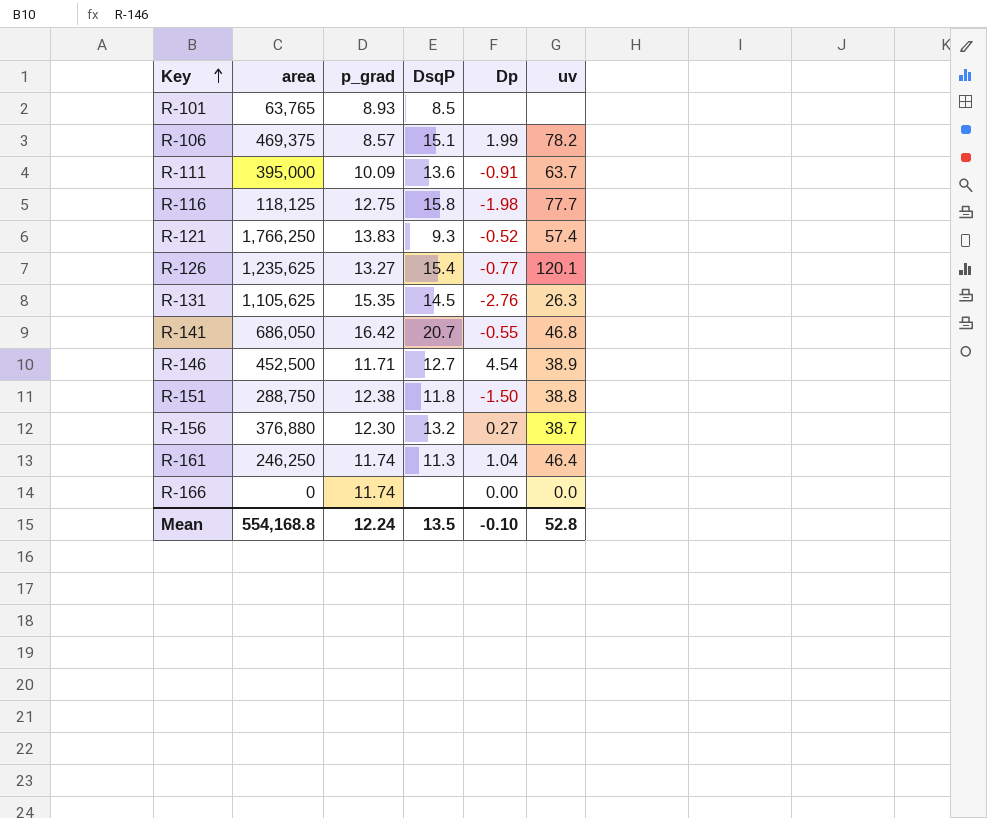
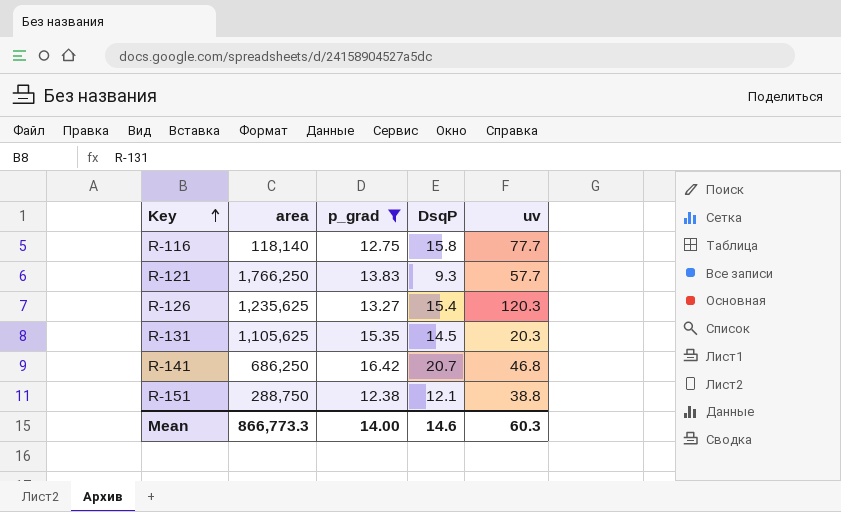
filter: none -> p_grad >= 12.38
column Dp | position: 5 -> none
R-116 | area: 118,125 -> 118,140
R-121 | uv: 57.4 -> 57.7
R-126 | uv: 120.1 -> 120.3
R-131 | uv: 26.3 -> 20.3
R-141 | area: 686,050 -> 686,250
R-151 | DsqP: 11.8 -> 12.1
Mean | area: 554,168.8 -> 866,773.3
Mean | p_grad: 12.24 -> 14.00
Mean | DsqP: 13.5 -> 14.6
Mean | uv: 52.8 -> 60.3

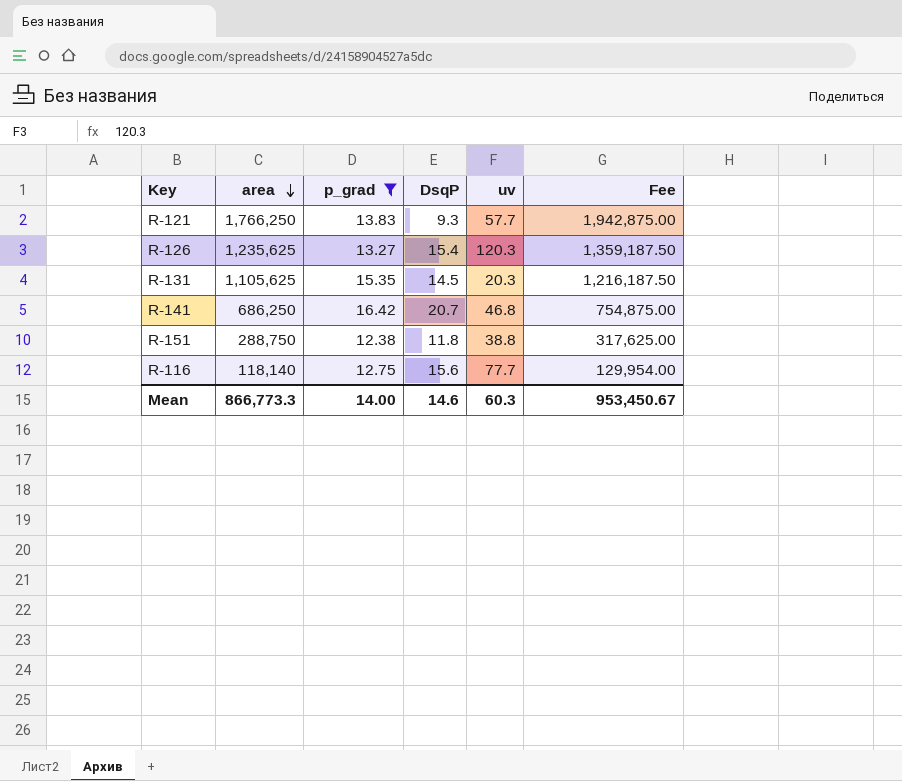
row order: Key ascending -> area descending
column Fee | formula: none -> [area] * 1.1
R-151 | DsqP: 12.1 -> 11.8
R-116 | DsqP: 15.8 -> 15.6

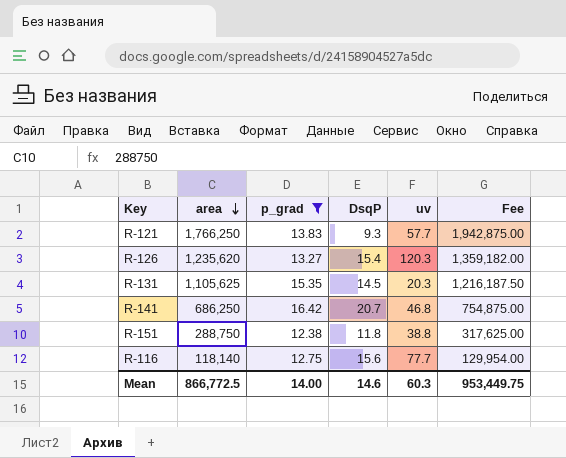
R-126 | area: 1,235,625 -> 1,235,620
R-126 | Fee: 1,359,187.50 -> 1,359,182.00
Mean | area: 866,773.3 -> 866,772.5
Mean | Fee: 953,450.67 -> 953,449.75

